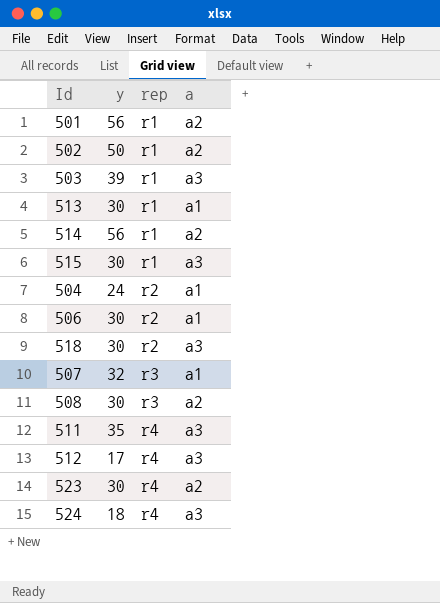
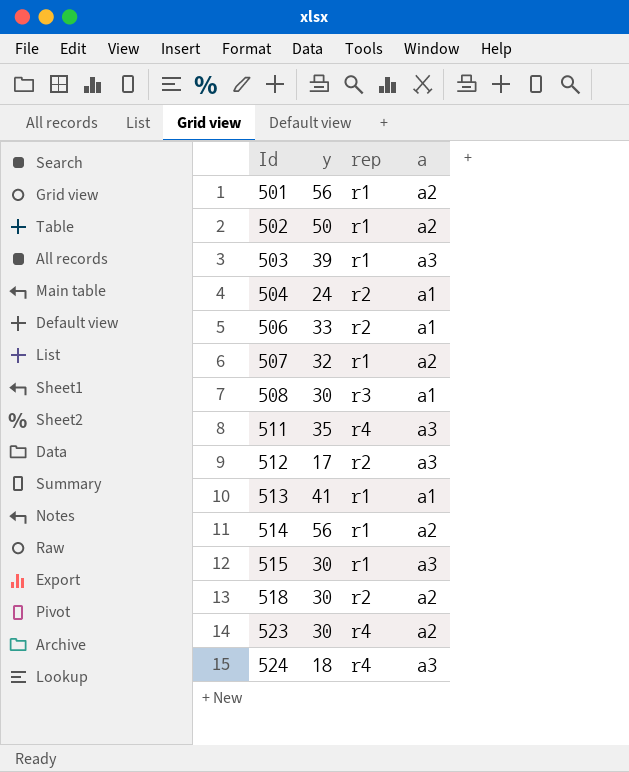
row order: rep ascending -> Id ascending
506 | y: 30 -> 33
507 | rep: r3 -> r1
507 | a: a1 -> a2
508 | a: a2 -> a1
512 | rep: r4 -> r2
513 | y: 30 -> 41
518 | a: a3 -> a2

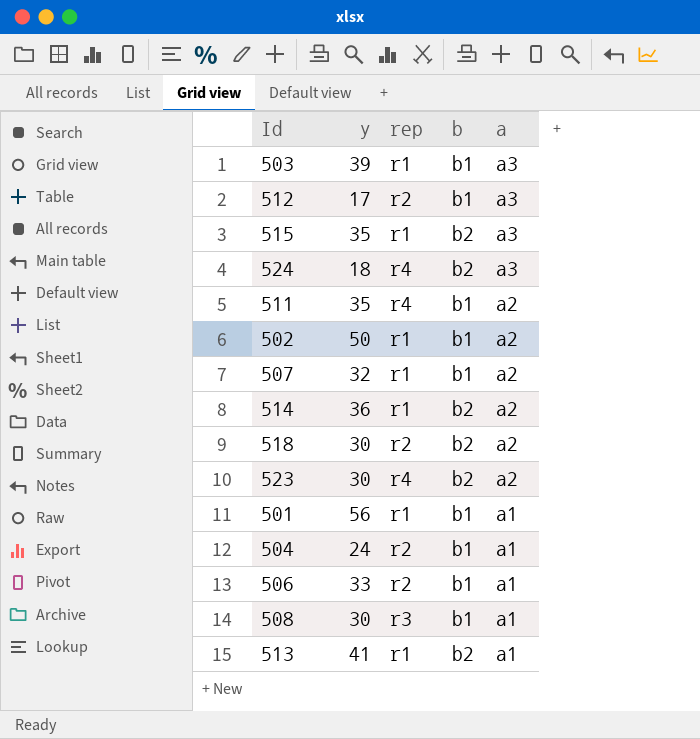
row order: Id ascending -> a descending
column b | position: none -> 4
515 | y: 30 -> 35
511 | a: a3 -> a2
514 | y: 56 -> 36
501 | a: a2 -> a1

